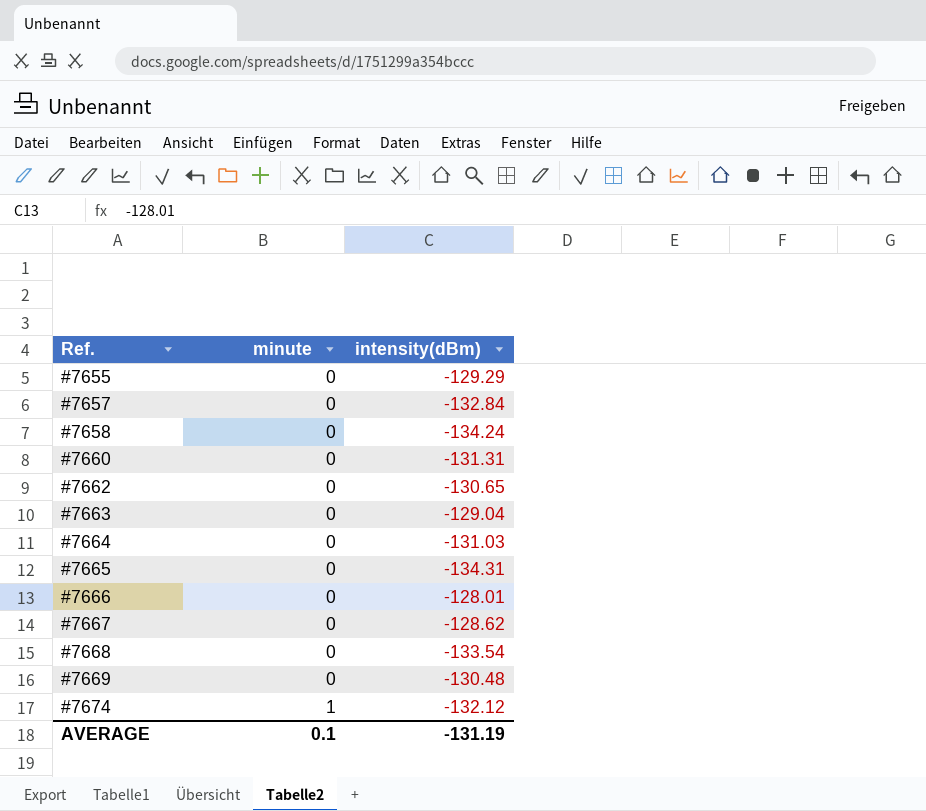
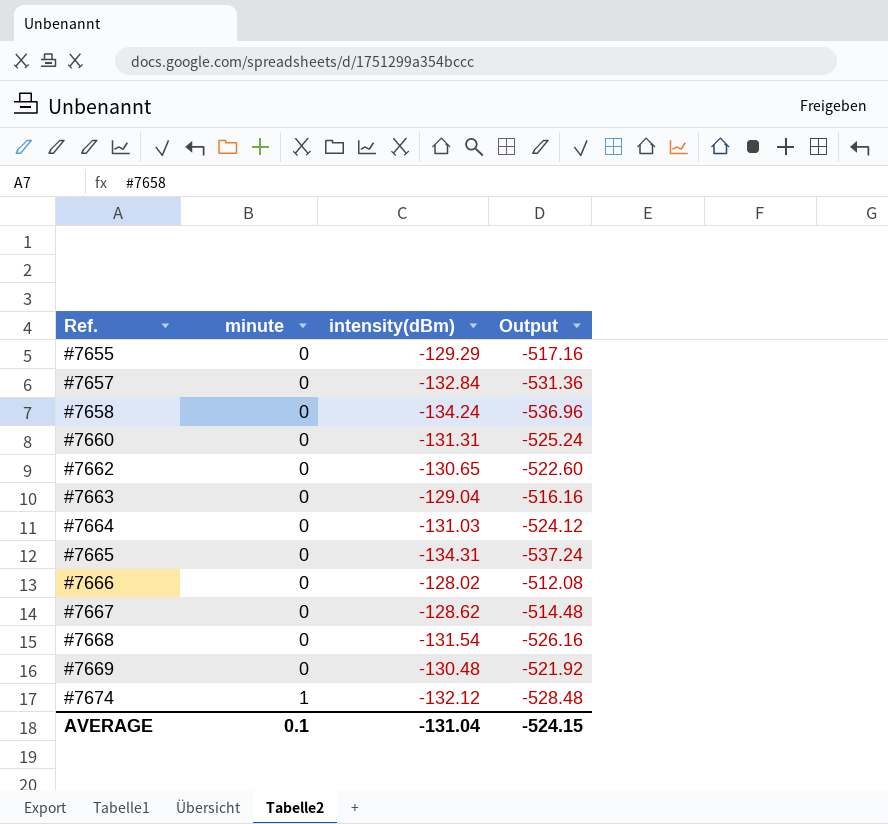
column Output | formula: none -> [intensity(dBm)] * 4
#7666 | intensity(dBm): -128.01 -> -128.02
#7668 | intensity(dBm): -133.54 -> -131.54
AVERAGE | intensity(dBm): -131.19 -> -131.04

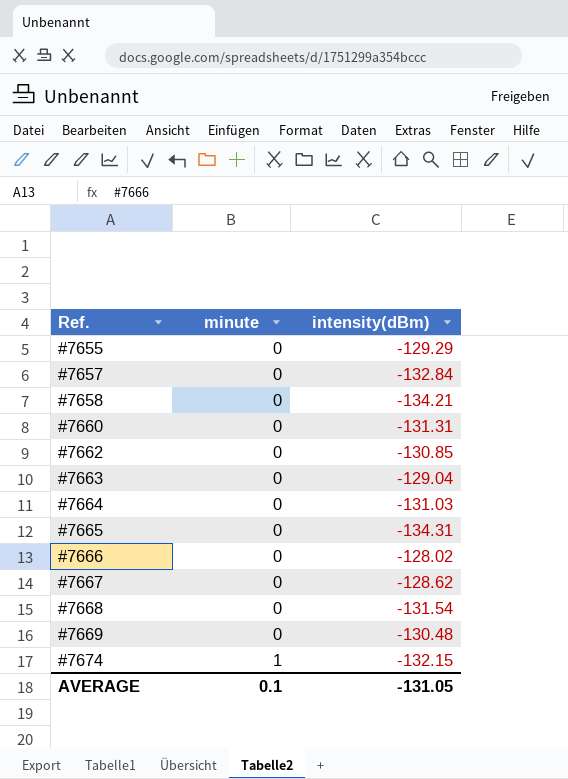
column Output | formula: [intensity(dBm)] * 4 -> none
#7658 | intensity(dBm): -134.24 -> -134.21
#7662 | intensity(dBm): -130.65 -> -130.85
#7674 | intensity(dBm): -132.12 -> -132.15
AVERAGE | intensity(dBm): -131.04 -> -131.05

